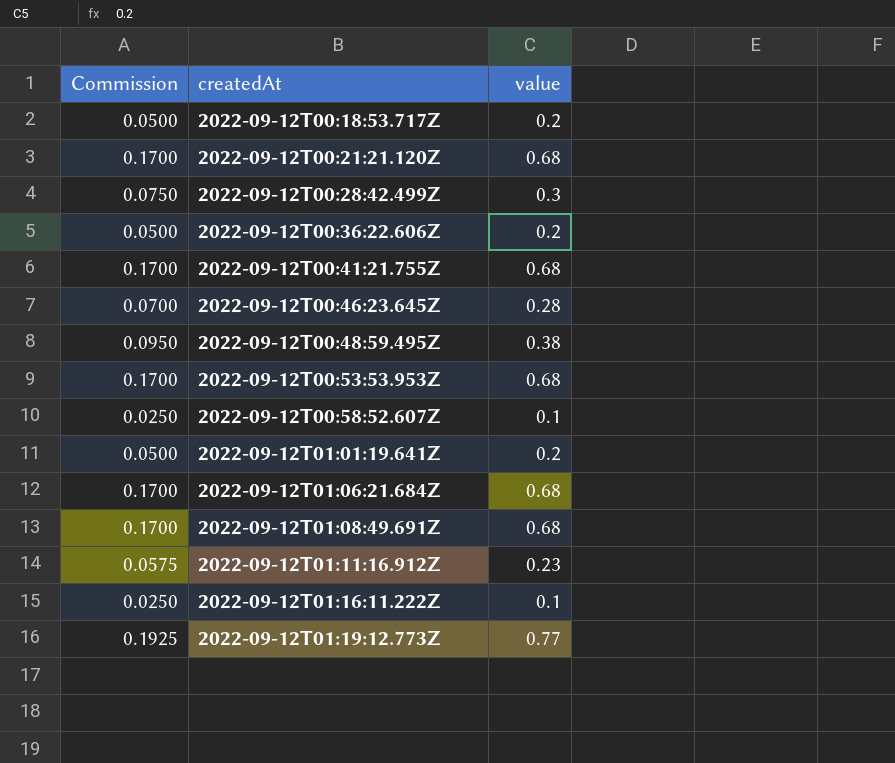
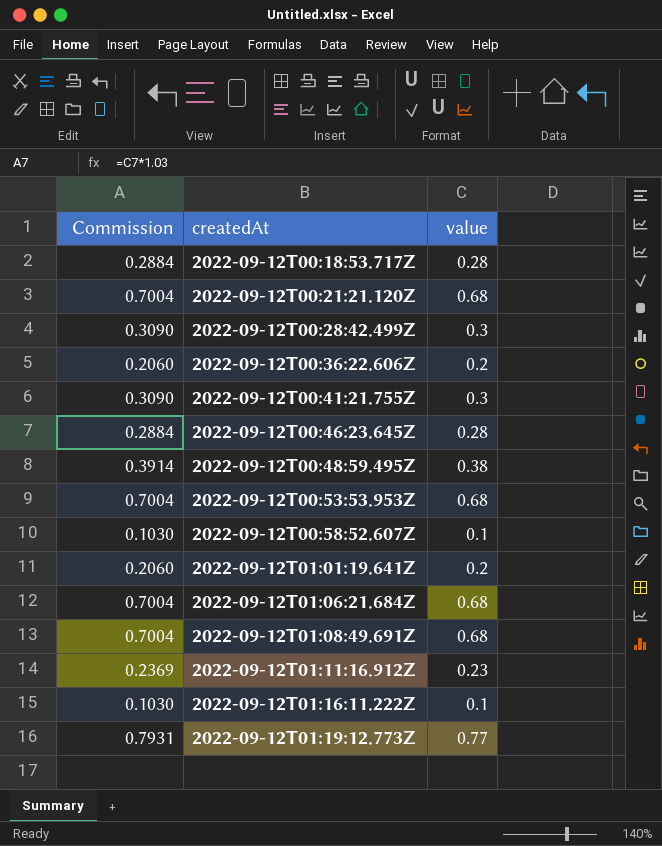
column Commission | formula: [value] * 0.25 -> [value] * 1.03
2022-09-12T00:18:53.717Z | value: 0.2 -> 0.28
2022-09-12T00:41:21.755Z | value: 0.68 -> 0.3

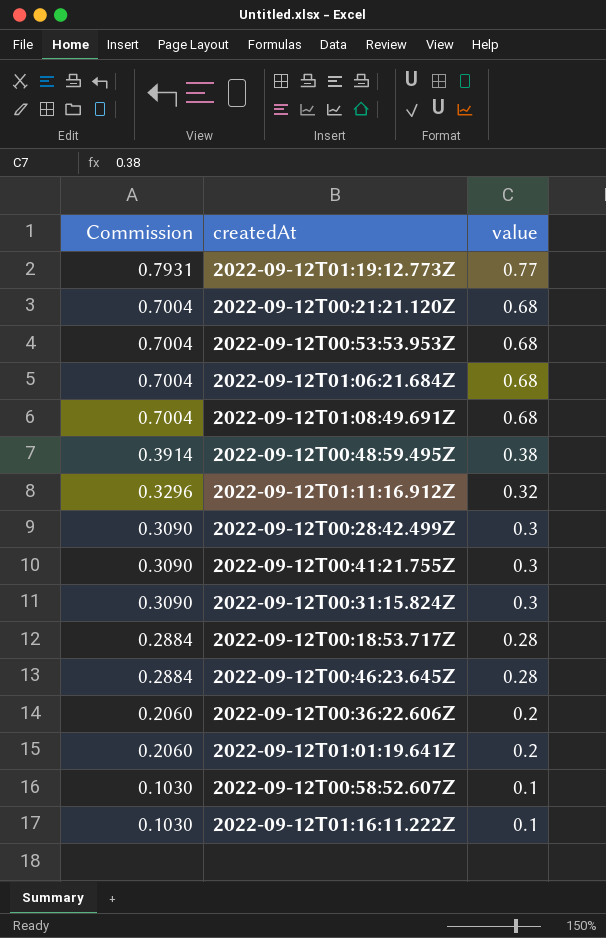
row order: createdAt ascending -> Commission descending
2022-09-12T01:11:16.912Z | Commission: 0.2369 -> 0.3296
2022-09-12T01:11:16.912Z | value: 0.23 -> 0.32
row 2022-09-12T00:31:15.824Z: none -> 0.3090 | 0.3

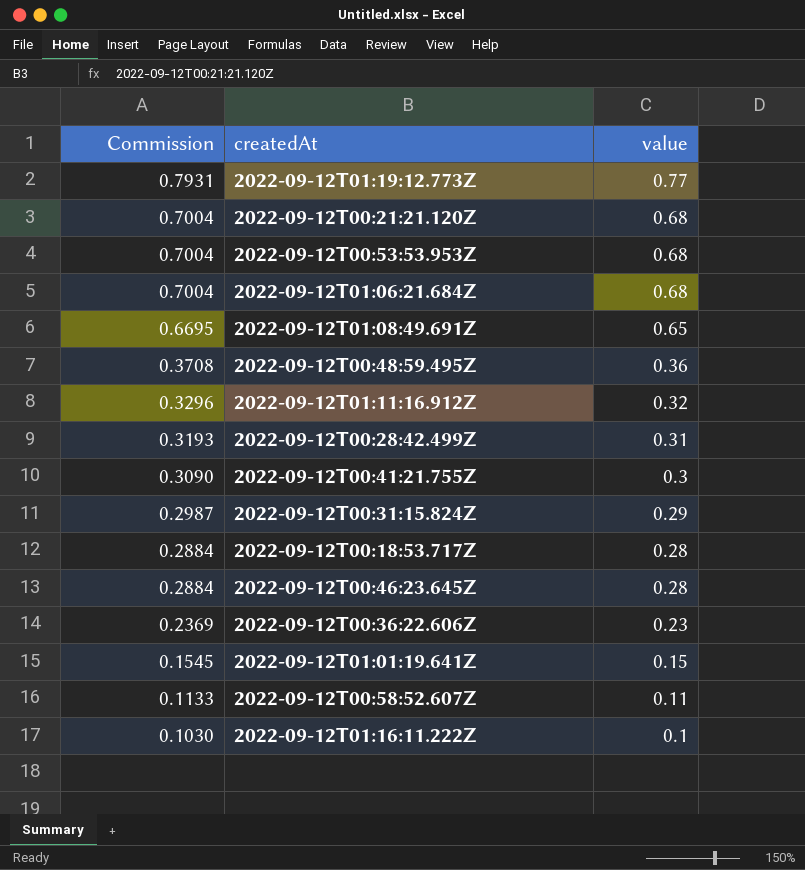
2022-09-12T01:08:49.691Z | Commission: 0.7004 -> 0.6695
2022-09-12T01:08:49.691Z | value: 0.68 -> 0.65
2022-09-12T00:48:59.495Z | Commission: 0.3914 -> 0.3708
2022-09-12T00:48:59.495Z | value: 0.38 -> 0.36
2022-09-12T00:28:42.499Z | Commission: 0.3090 -> 0.3193
2022-09-12T00:28:42.499Z | value: 0.3 -> 0.31
2022-09-12T00:31:15.824Z | Commission: 0.3090 -> 0.2987
2022-09-12T00:31:15.824Z | value: 0.3 -> 0.29
2022-09-12T00:36:22.606Z | Commission: 0.2060 -> 0.2369
2022-09-12T00:36:22.606Z | value: 0.2 -> 0.23
2022-09-12T01:01:19.641Z | Commission: 0.2060 -> 0.1545
2022-09-12T01:01:19.641Z | value: 0.2 -> 0.15
2022-09-12T00:58:52.607Z | Commission: 0.1030 -> 0.1133
2022-09-12T00:58:52.607Z | value: 0.1 -> 0.11

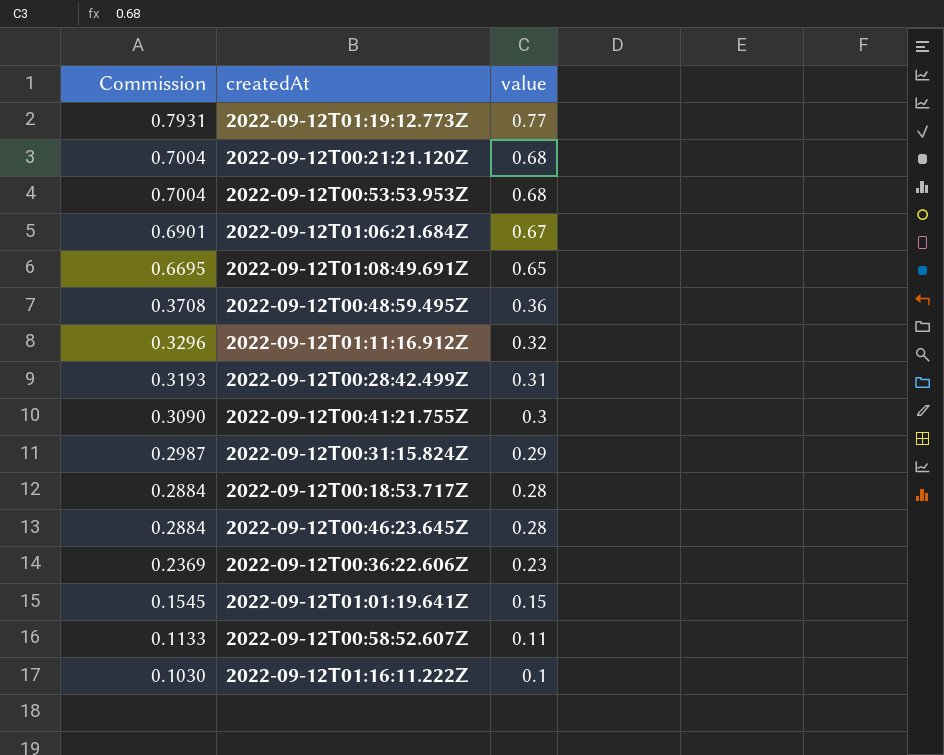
2022-09-12T01:06:21.684Z | Commission: 0.7004 -> 0.6901
2022-09-12T01:06:21.684Z | value: 0.68 -> 0.67

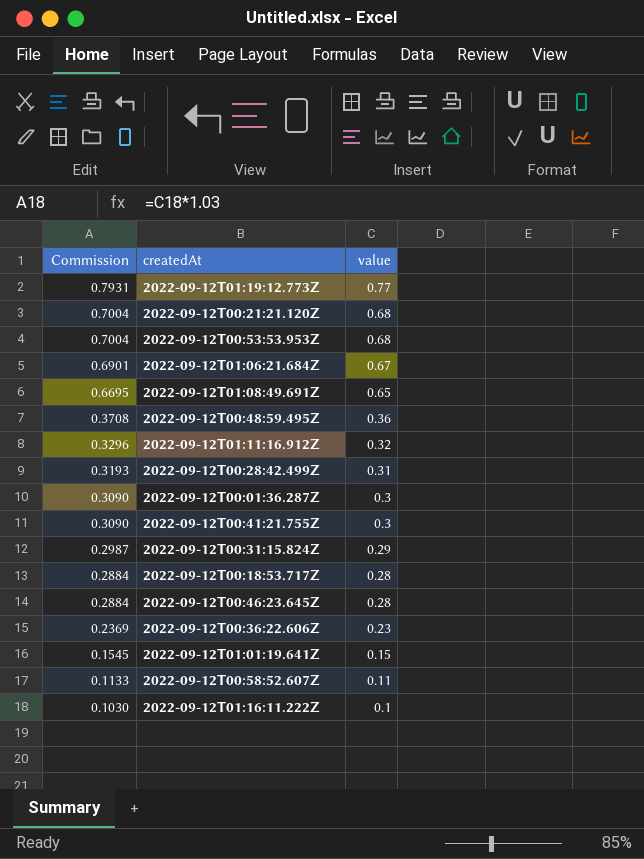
row 2022-09-12T00:01:36.287Z: none -> 0.3090 | 0.3

